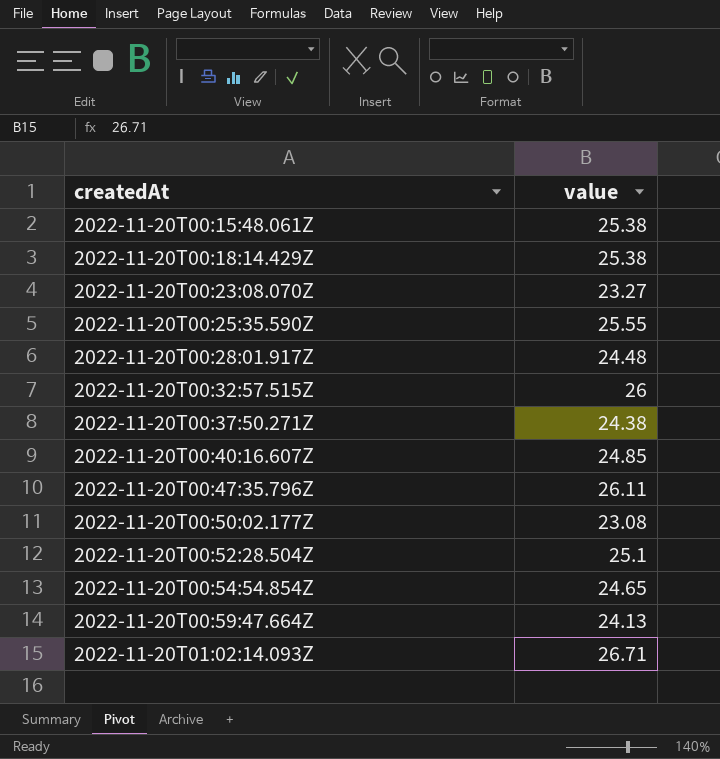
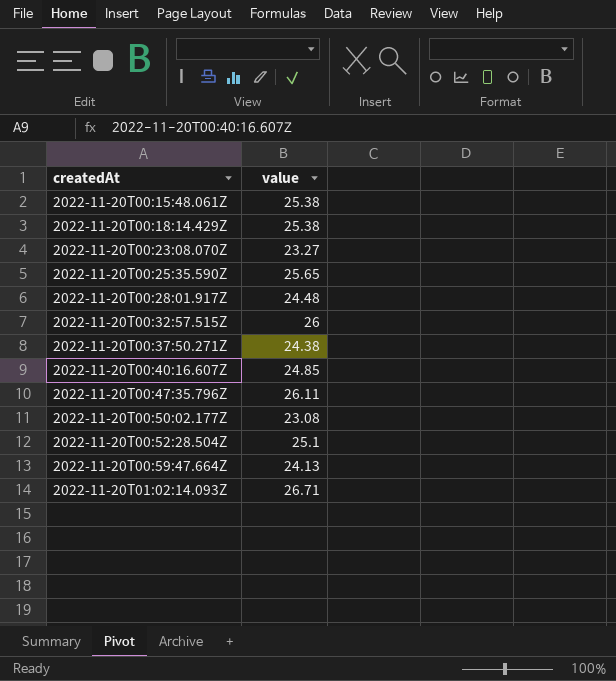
row 2022-11-20T00:54:54.854Z: 24.65 -> none
2022-11-20T00:25:35.590Z | value: 25.55 -> 25.65

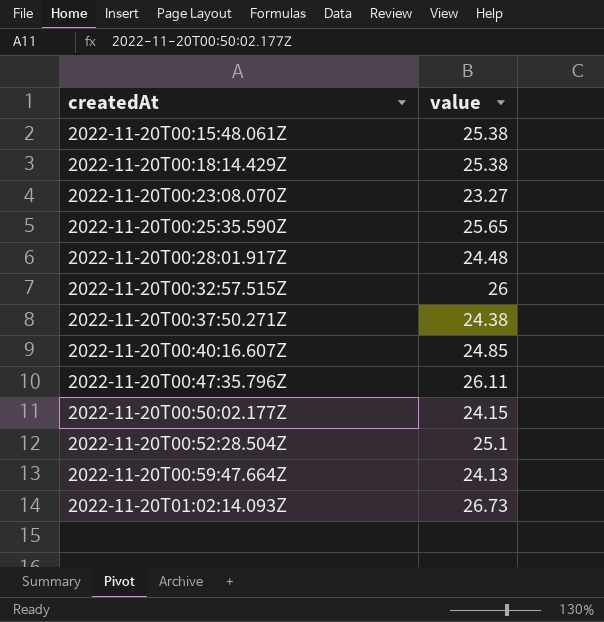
2022-11-20T00:50:02.177Z | value: 23.08 -> 24.15
2022-11-20T01:02:14.093Z | value: 26.71 -> 26.73

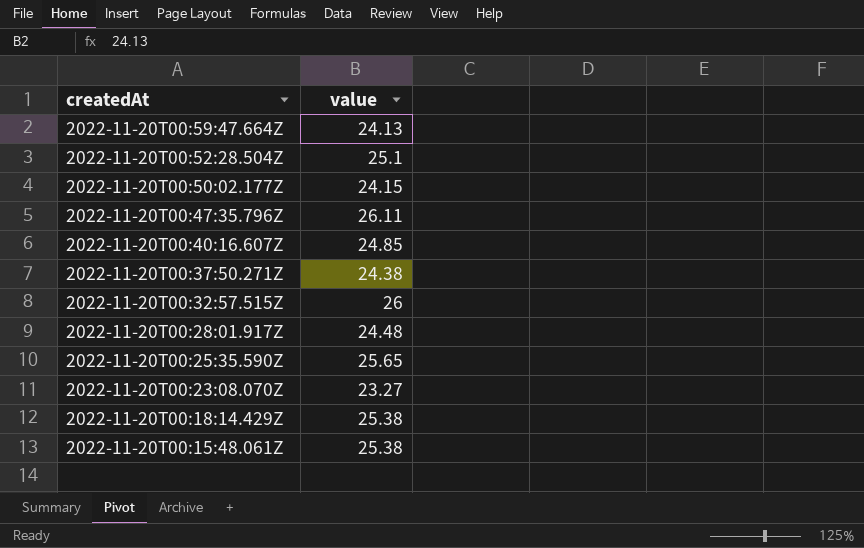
row order: createdAt ascending -> createdAt descending
row 2022-11-20T01:02:14.093Z: 26.73 -> none

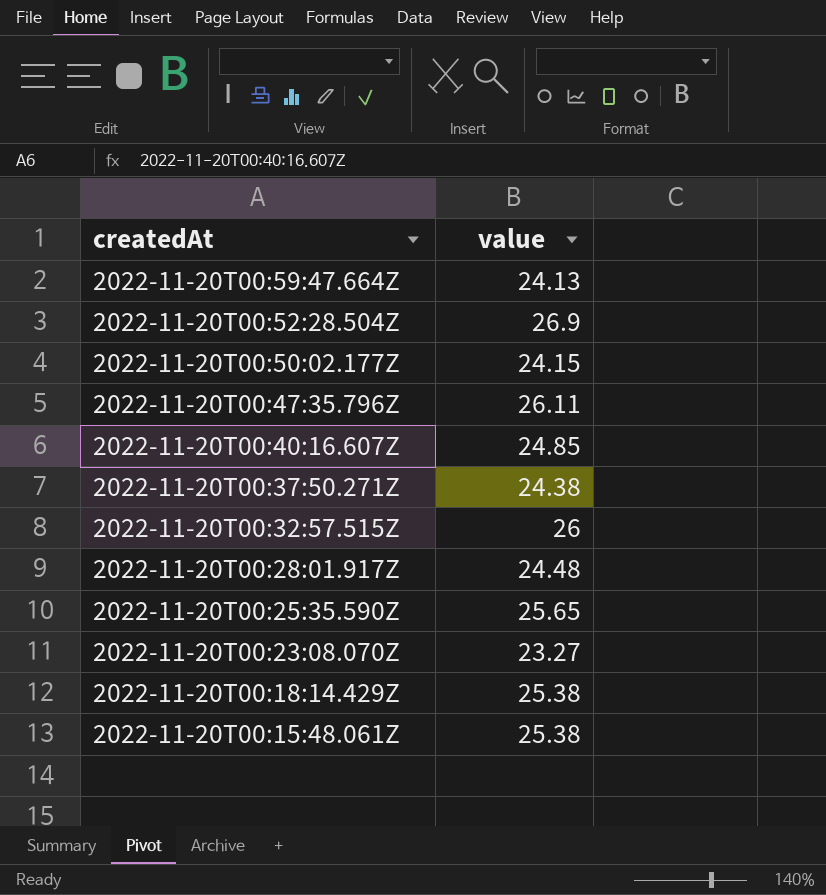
2022-11-20T00:52:28.504Z | value: 25.1 -> 26.9

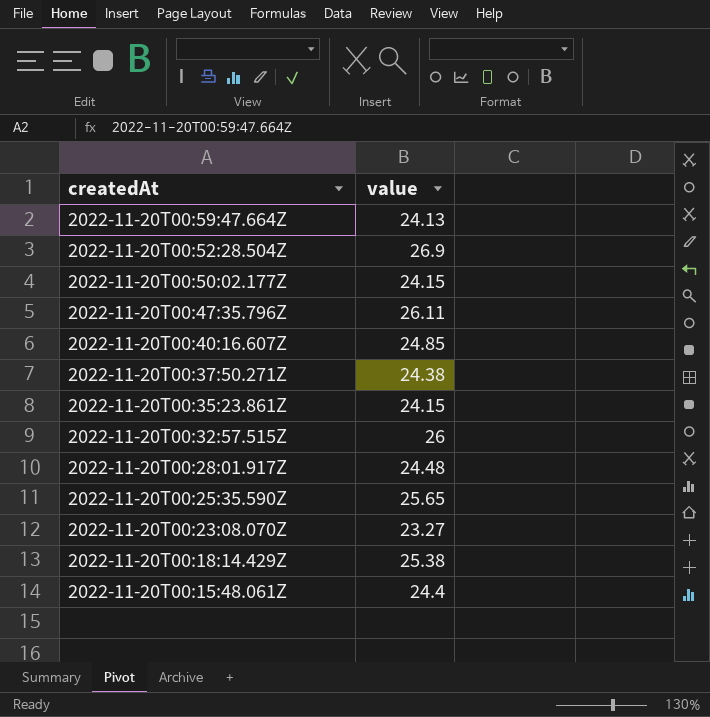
row 2022-11-20T00:35:23.861Z: none -> 24.15
2022-11-20T00:15:48.061Z | value: 25.38 -> 24.4

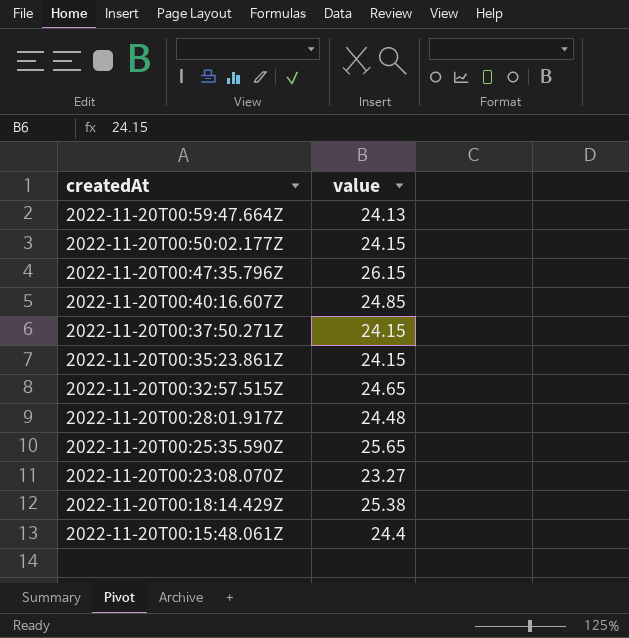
row 2022-11-20T00:52:28.504Z: 26.9 -> none
2022-11-20T00:47:35.796Z | value: 26.11 -> 26.15
2022-11-20T00:37:50.271Z | value: 24.38 -> 24.15
2022-11-20T00:32:57.515Z | value: 26 -> 24.65

